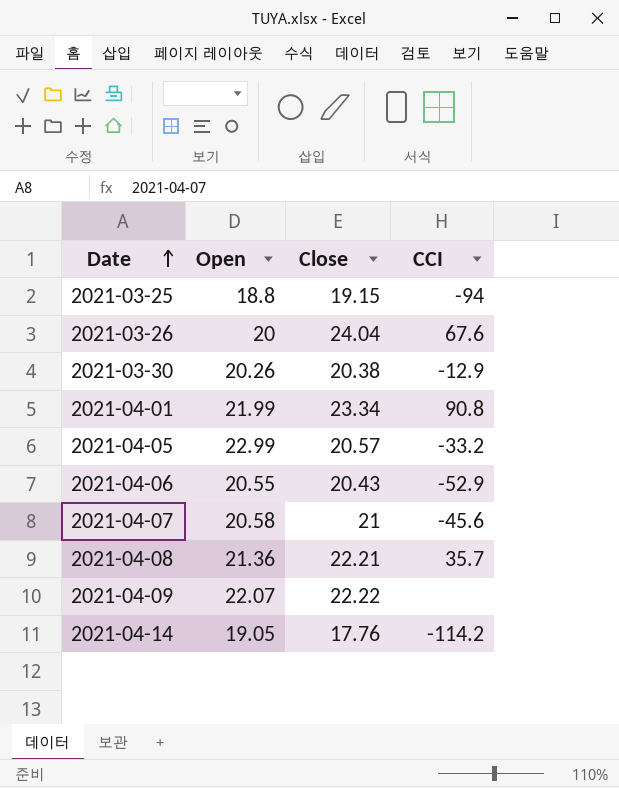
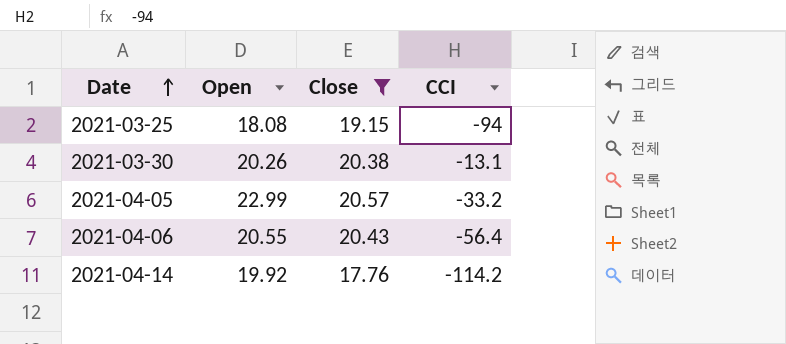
filter: none -> Close <= 20.57
2021-03-25 | Open: 18.8 -> 18.08
2021-03-30 | CCI: -12.9 -> -13.1
2021-04-06 | CCI: -52.9 -> -56.4
2021-04-14 | Open: 19.05 -> 19.92

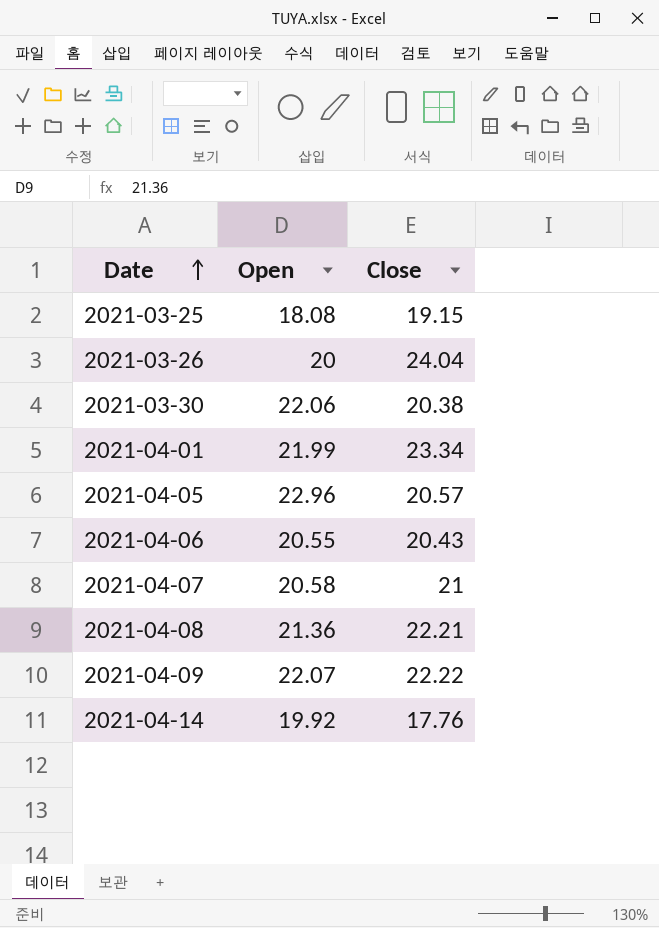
filter: Close <= 20.57 -> none
column CCI | position: 4 -> none
2021-03-30 | Open: 20.26 -> 22.06
2021-04-05 | Open: 22.99 -> 22.96

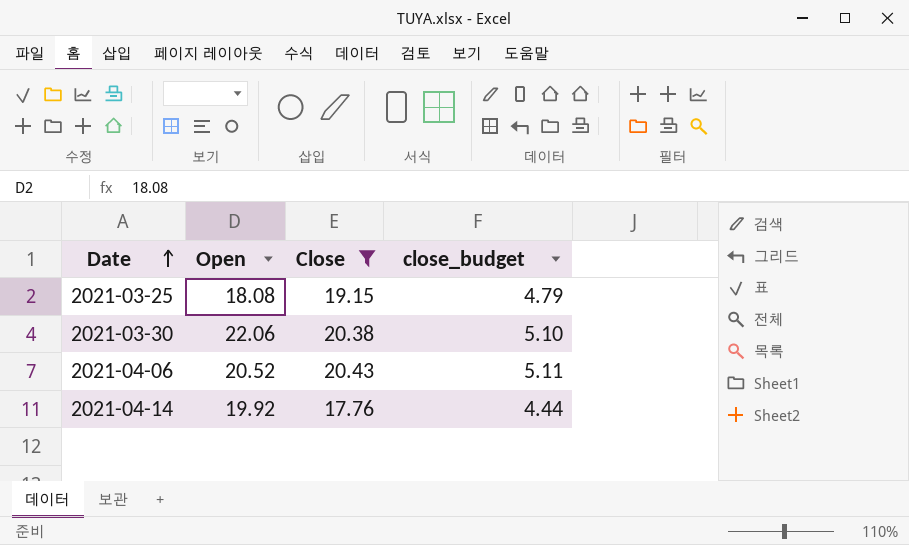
filter: none -> Close <= 20.43
column close_budget | formula: none -> [Close] * 0.25
2021-04-06 | Open: 20.55 -> 20.52

